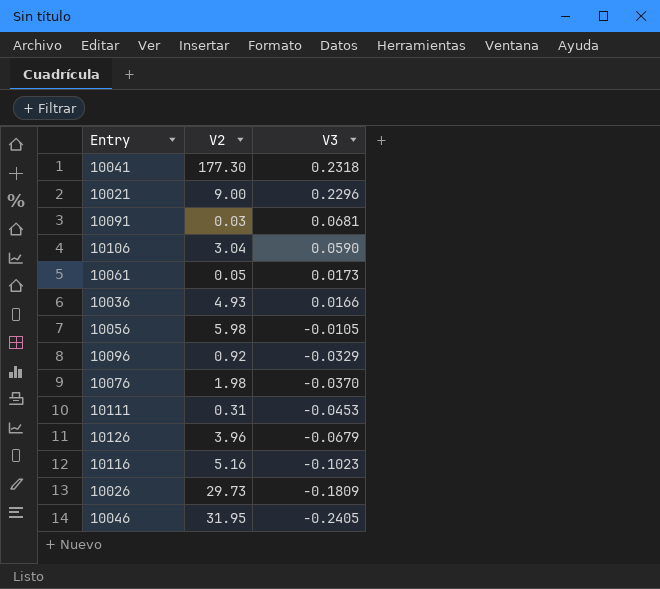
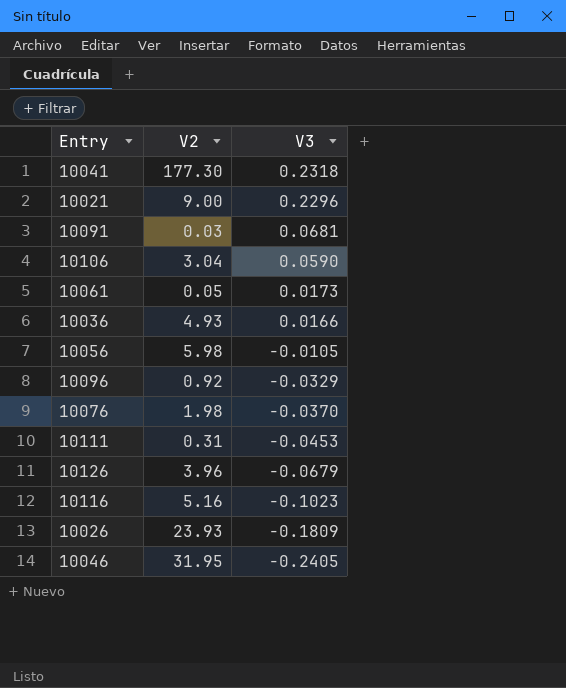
10026 | V2: 29.73 -> 23.93

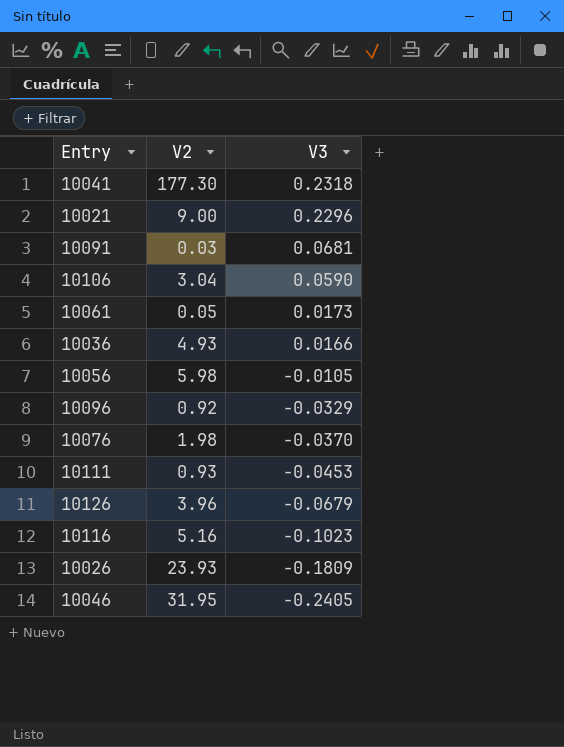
10111 | V2: 0.31 -> 0.93

